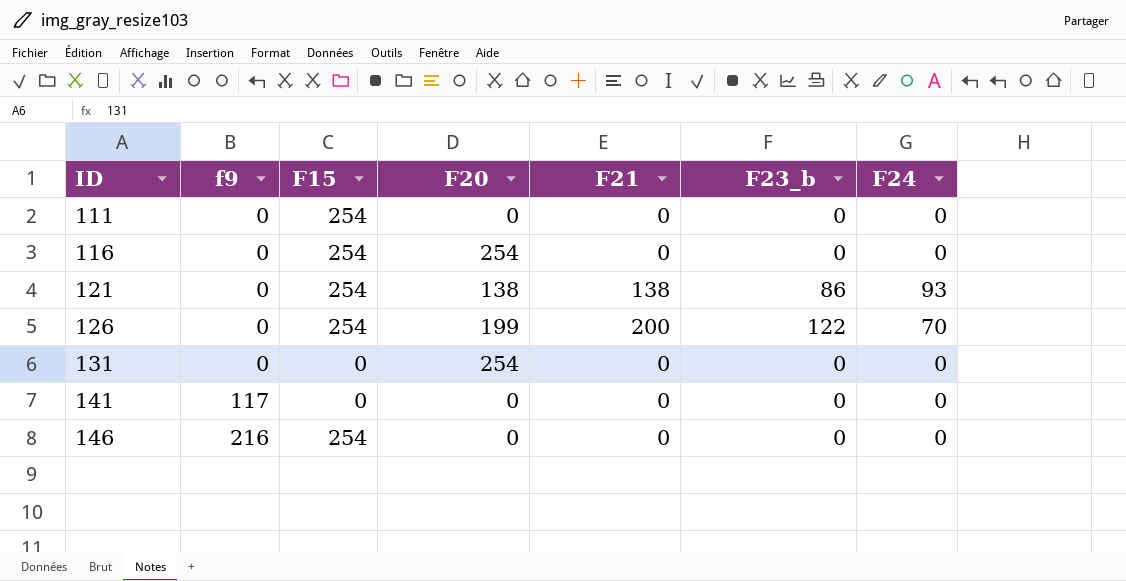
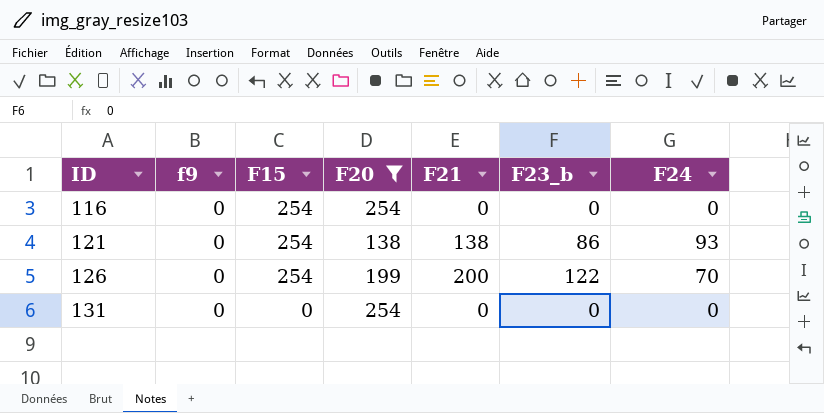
filter: none -> F20 != 0

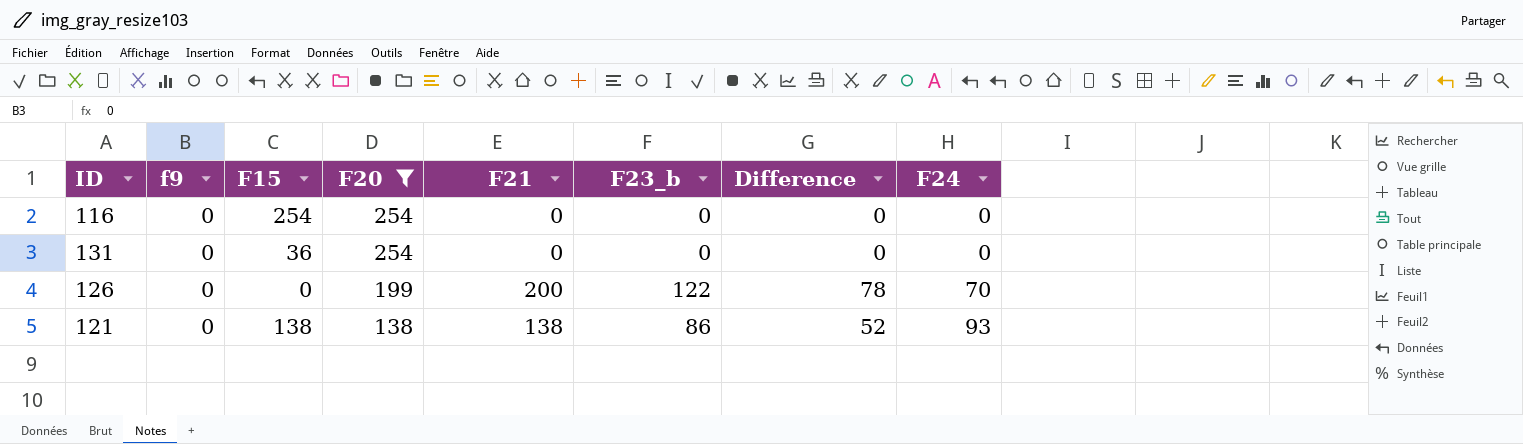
row order: ID ascending -> F20 descending
column Difference | formula: none -> [F21] - [F23_b]
131 | F15: 0 -> 36
126 | F15: 254 -> 0
121 | F15: 254 -> 138

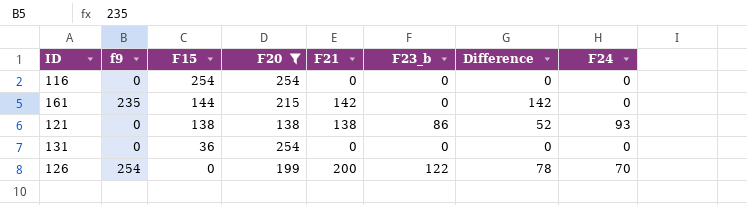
row order: F20 descending -> F15 descending
row 161: none -> 235 | 144 | 215 | 142 | 0 | 142 | 0
126 | f9: 0 -> 254

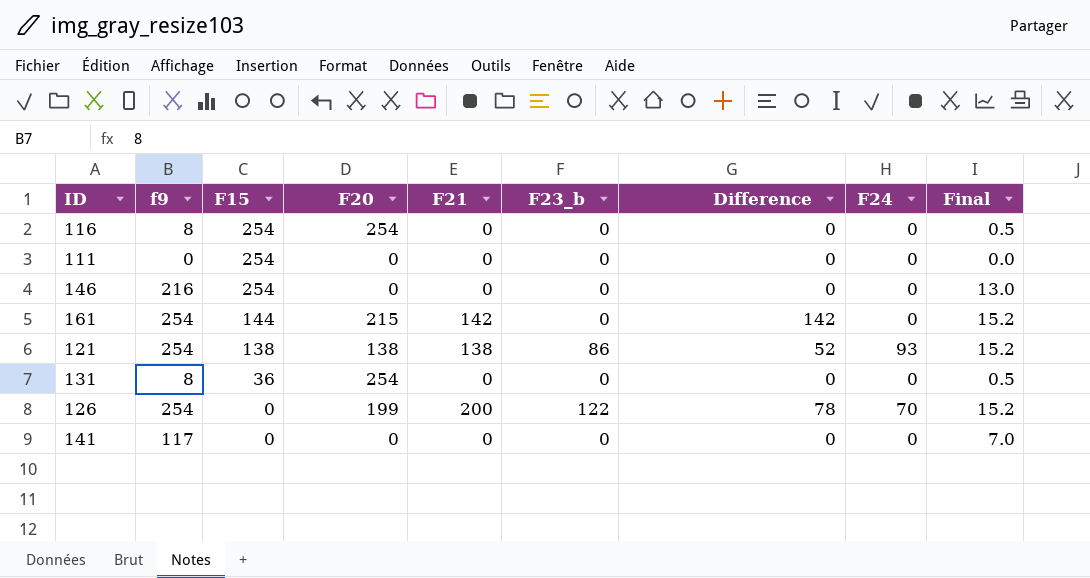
filter: F20 != 0 -> none
column Final | formula: none -> [f9] * 0.06
116 | f9: 0 -> 8
161 | f9: 235 -> 254
121 | f9: 0 -> 254
131 | f9: 0 -> 8

